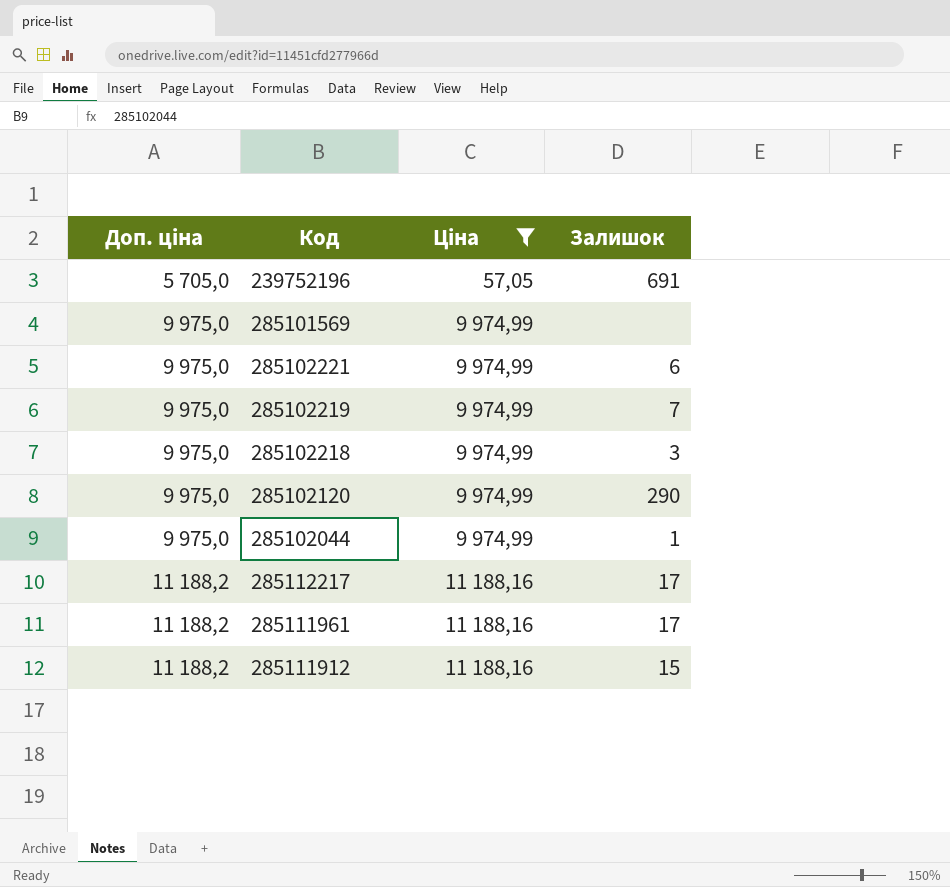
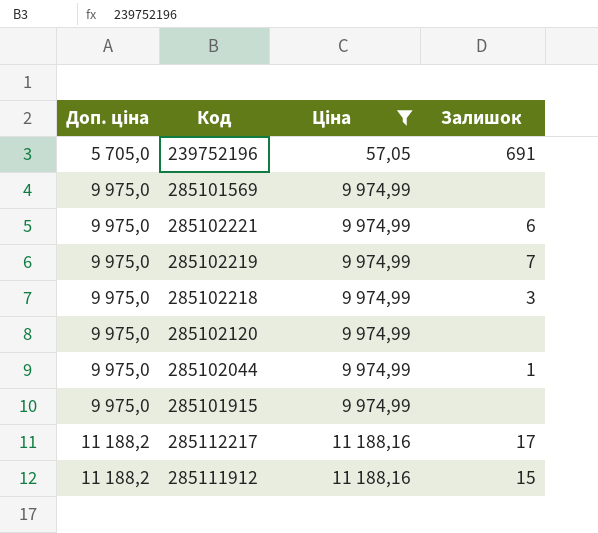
row 285111961: 11 188,2 | 11 188,16 | 17 -> none
285102120 | Залишок: 290 -> none
row 285101915: none -> 9 975,0 | 9 974,99 | none

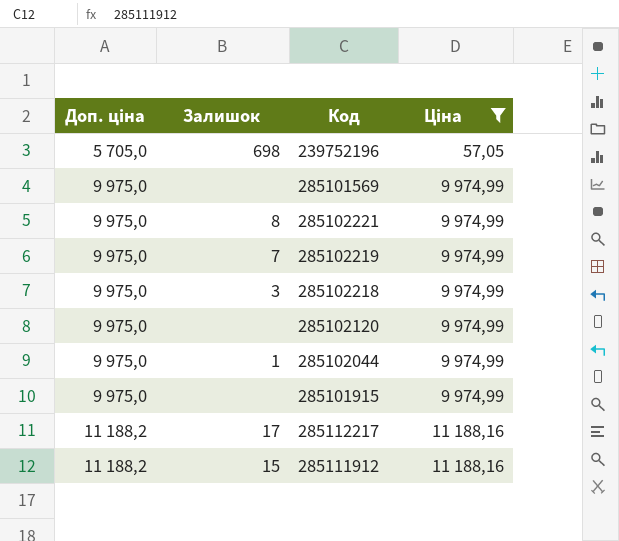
column Залишок | position: 4 -> 2
239752196 | Залишок: 691 -> 698
285102221 | Залишок: 6 -> 8

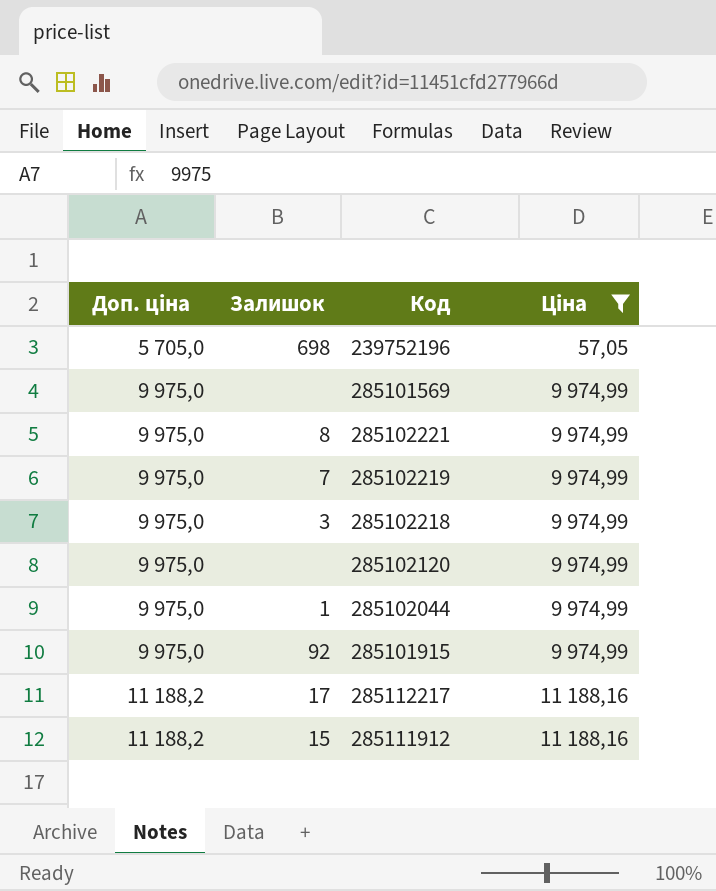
285101915 | Залишок: none -> 92

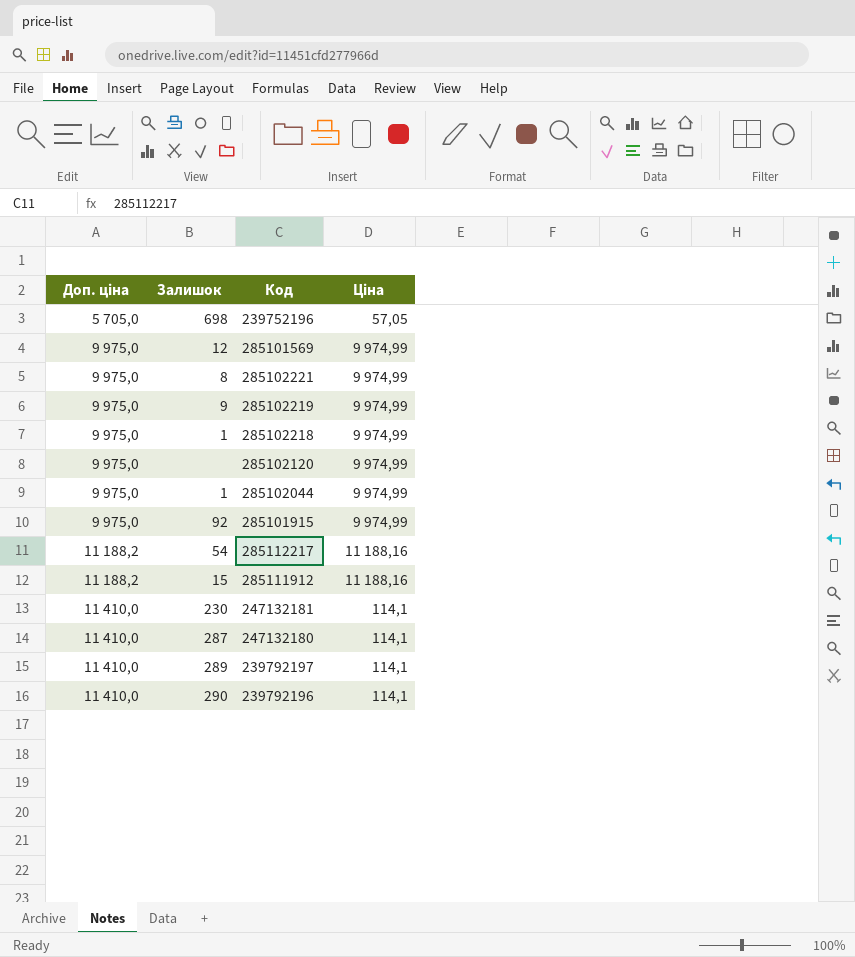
filter: Ціна != 114,1 -> none
285101569 | Залишок: none -> 12
285102219 | Залишок: 7 -> 9
285102218 | Залишок: 3 -> 1
285112217 | Залишок: 17 -> 54

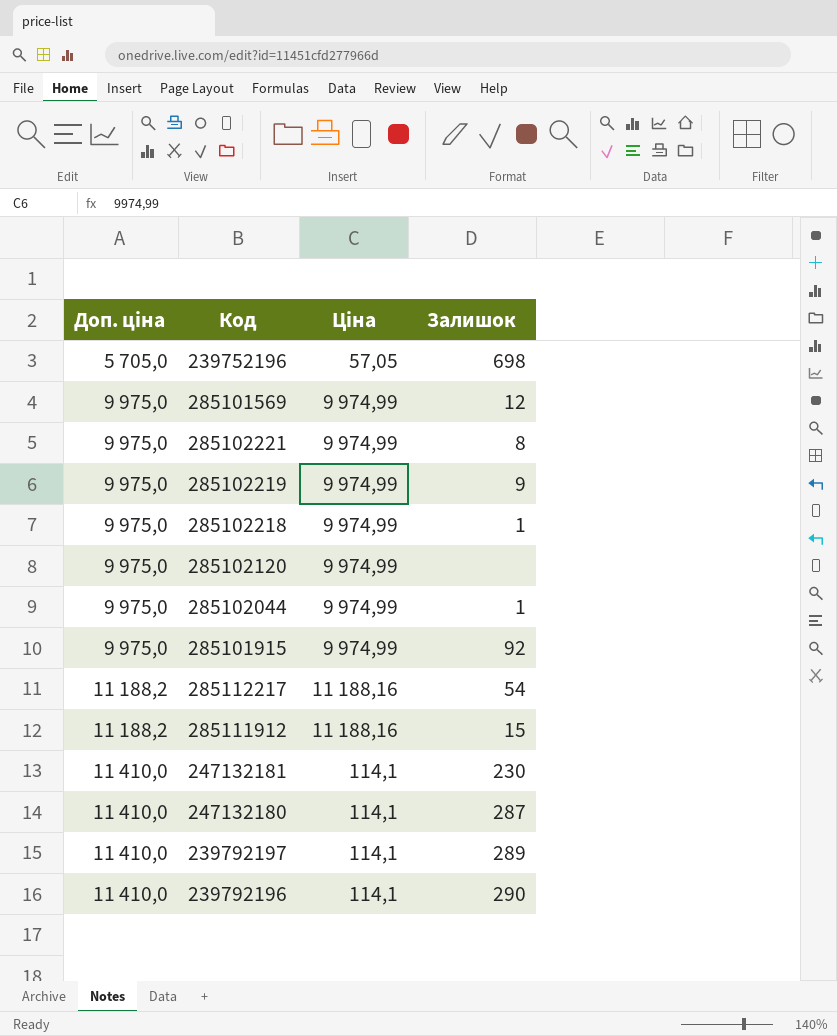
column Залишок | position: 2 -> 4

